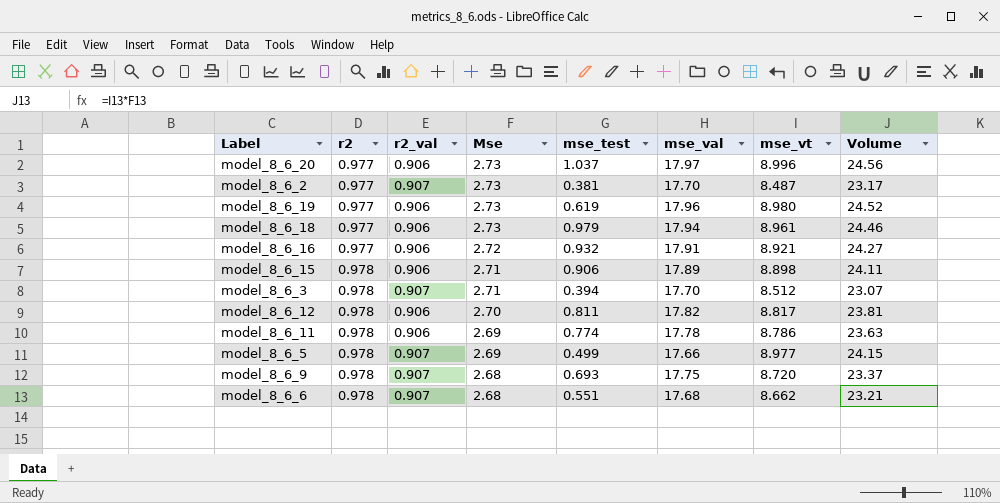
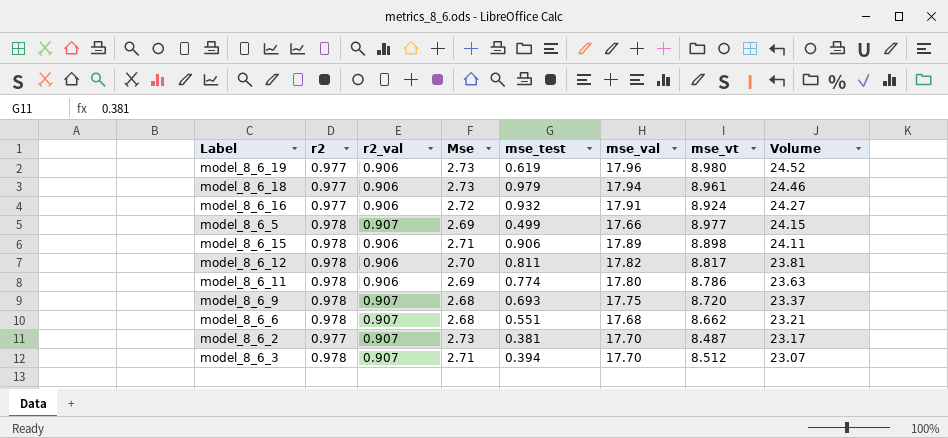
row order: r2 ascending -> Volume descending
row model_8_6_20: 0.977 | 0.906 | 2.73 | 1.037 | 17.97 | 8.996 | 24.56 -> none
model_8_6_16 | mse_vt: 8.921 -> 8.924
model_8_6_11 | mse_val: 17.78 -> 17.80

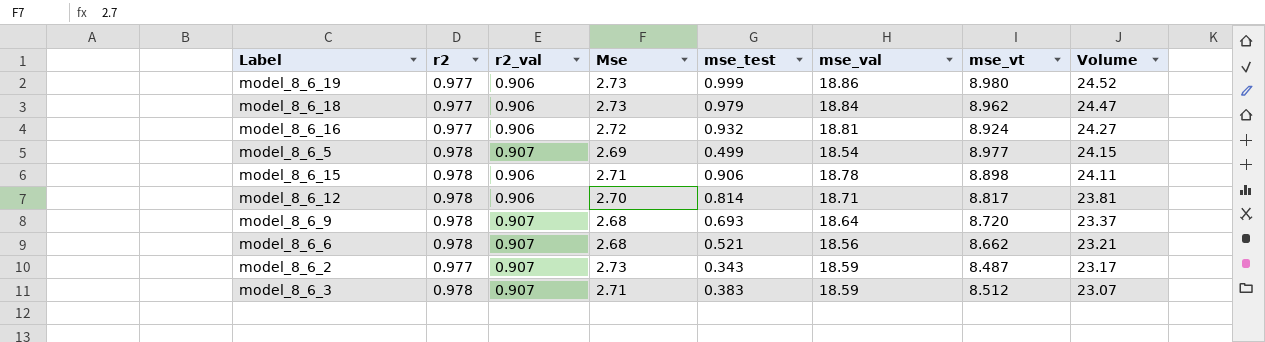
row model_8_6_11: 0.978 | 0.906 | 2.69 | 0.774 | 17.80 | 8.786 | 23.63 -> none
model_8_6_19 | mse_test: 0.619 -> 0.999
model_8_6_19 | mse_val: 17.96 -> 18.86
model_8_6_18 | mse_val: 17.94 -> 18.84
model_8_6_18 | mse_vt: 8.961 -> 8.962
model_8_6_18 | Volume: 24.46 -> 24.47
model_8_6_16 | mse_val: 17.91 -> 18.81
model_8_6_5 | mse_val: 17.66 -> 18.54
model_8_6_15 | mse_val: 17.89 -> 18.78
model_8_6_12 | mse_test: 0.811 -> 0.814
model_8_6_12 | mse_val: 17.82 -> 18.71
model_8_6_9 | mse_val: 17.75 -> 18.64
model_8_6_6 | mse_test: 0.551 -> 0.521
model_8_6_6 | mse_val: 17.68 -> 18.56
model_8_6_2 | mse_test: 0.381 -> 0.343
model_8_6_2 | mse_val: 17.70 -> 18.59
model_8_6_3 | mse_test: 0.394 -> 0.383
model_8_6_3 | mse_val: 17.70 -> 18.59

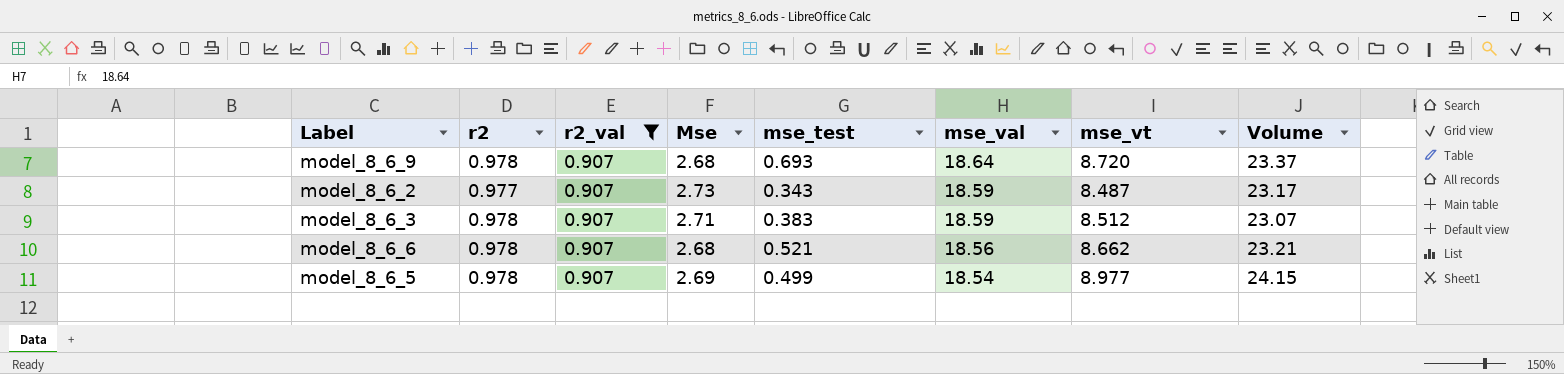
filter: none -> r2_val = 0.907
row order: Volume descending -> mse_val descending

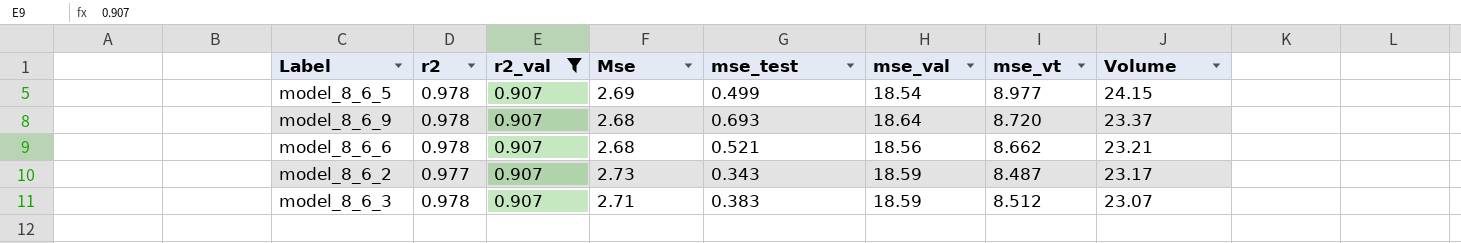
row order: mse_val descending -> Volume descending

